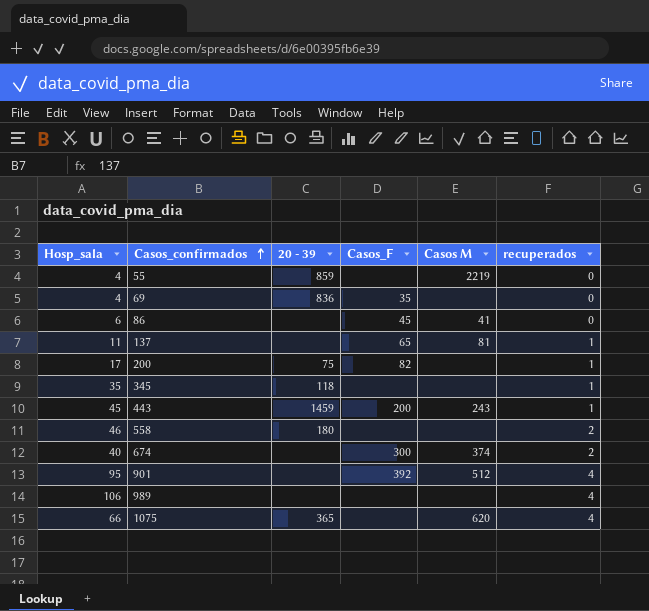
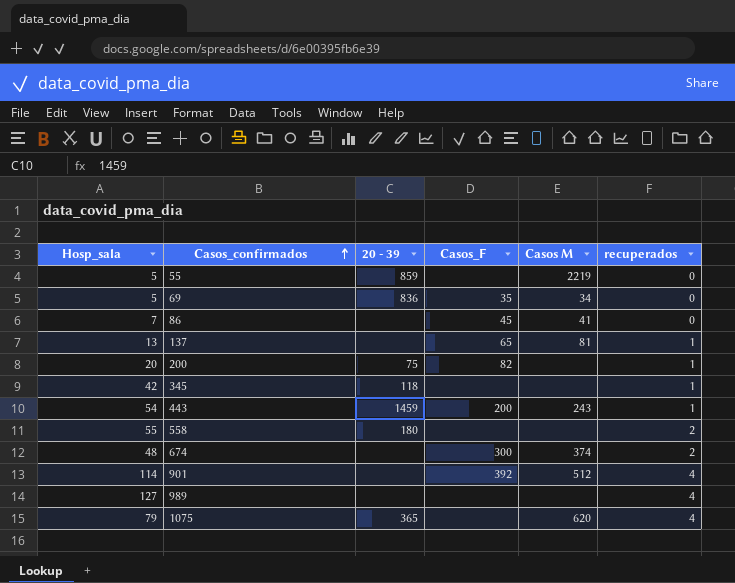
55 | Hosp_sala: 4 -> 5
69 | Hosp_sala: 4 -> 5
69 | Casos M: none -> 34
86 | Hosp_sala: 6 -> 7
137 | Hosp_sala: 11 -> 13
200 | Hosp_sala: 17 -> 20
345 | Hosp_sala: 35 -> 42
443 | Hosp_sala: 45 -> 54
558 | Hosp_sala: 46 -> 55
674 | Hosp_sala: 40 -> 48
901 | Hosp_sala: 95 -> 114
989 | Hosp_sala: 106 -> 127
1075 | Hosp_sala: 66 -> 79

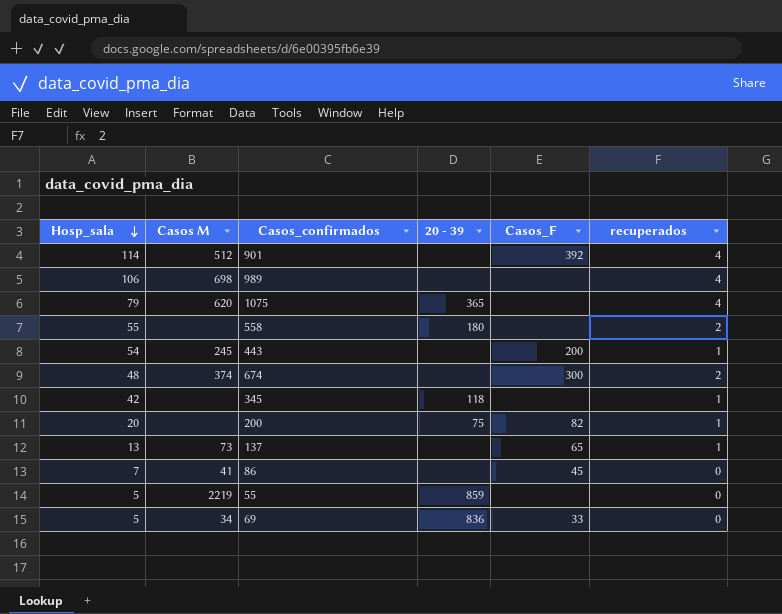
row order: Casos_confirmados ascending -> Hosp_sala descending
column Casos M | position: 5 -> 2
989 | Hosp_sala: 127 -> 106
989 | Casos M: none -> 698
443 | Casos M: 243 -> 245
443 | 20 - 39: 1459 -> none
137 | Casos M: 81 -> 73
69 | Casos_F: 35 -> 33

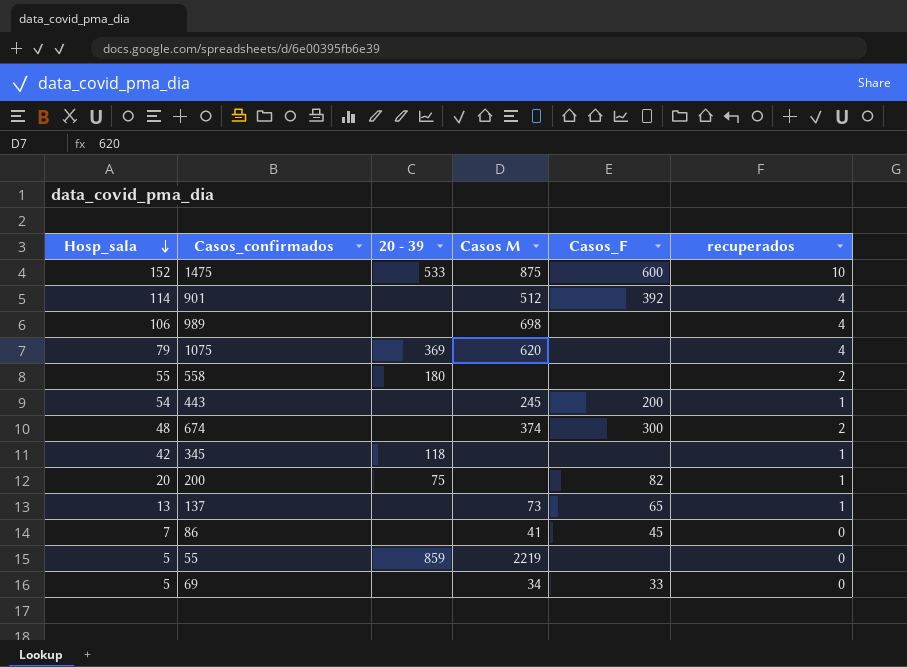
column Casos M | position: 2 -> 4
row 1475: none -> 152 | 533 | 875 | 600 | 10
1075 | 20 - 39: 365 -> 369
69 | 20 - 39: 836 -> none

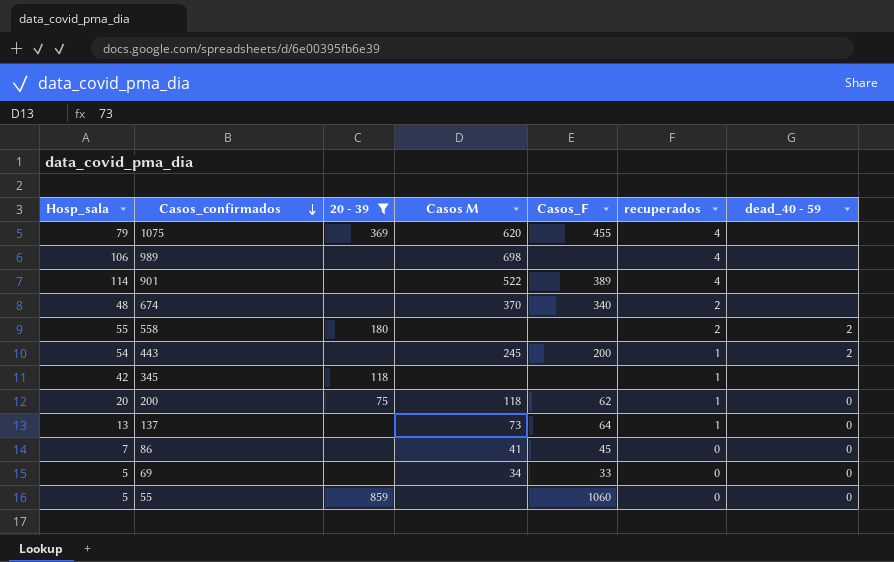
filter: none -> 20 - 39 != 533
row order: Hosp_sala descending -> Casos_confirmados descending
column dead_40 - 59 | position: none -> 7
1075 | Casos_F: none -> 455
901 | Casos M: 512 -> 522
901 | Casos_F: 392 -> 389
674 | Casos M: 374 -> 370
674 | Casos_F: 300 -> 340
200 | Casos M: none -> 118
200 | Casos_F: 82 -> 62
137 | Casos_F: 65 -> 64
55 | Casos M: 2219 -> none
55 | Casos_F: none -> 1060

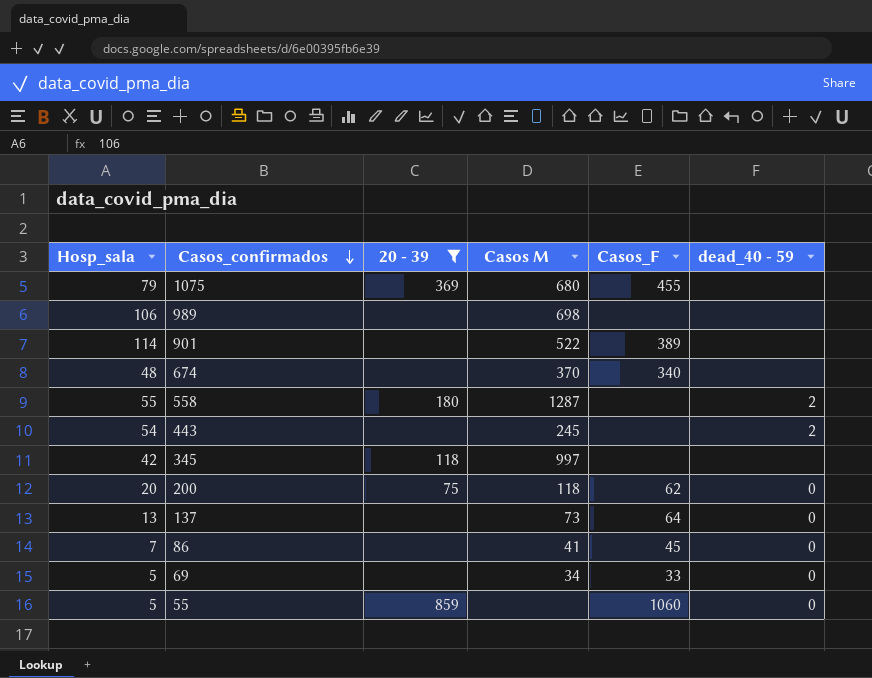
column recuperados | position: 6 -> none
1075 | Casos M: 620 -> 680
558 | Casos M: none -> 1287
443 | Casos_F: 200 -> none
345 | Casos M: none -> 997

